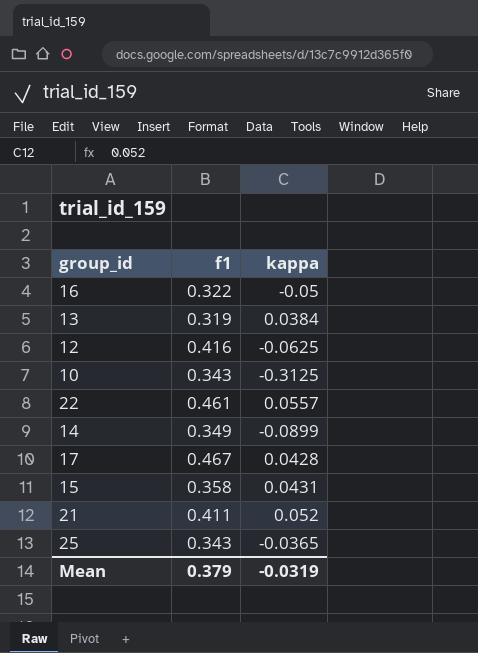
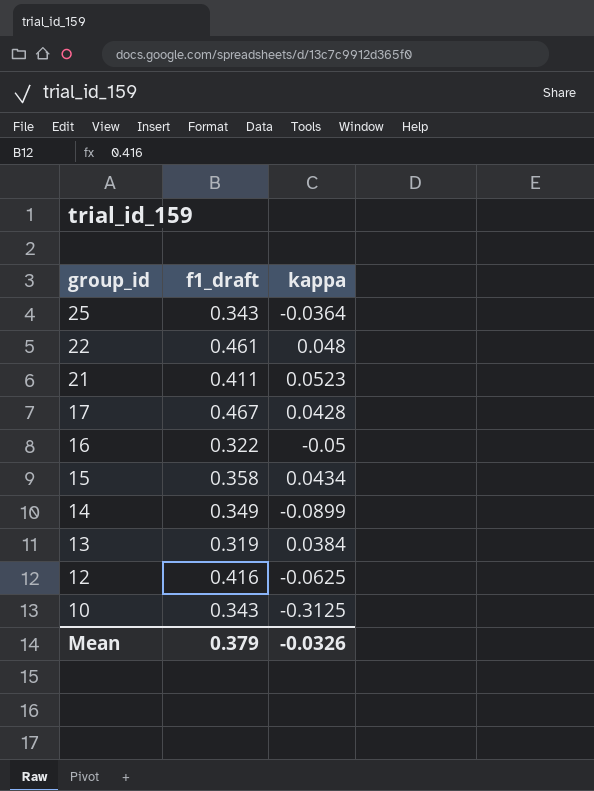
row order: none -> group_id descending
column name: f1 -> f1_draft
25 | kappa: -0.0365 -> -0.0364
22 | kappa: 0.0557 -> 0.048
21 | kappa: 0.052 -> 0.0523
15 | kappa: 0.0431 -> 0.0434
Mean | kappa: -0.0319 -> -0.0326

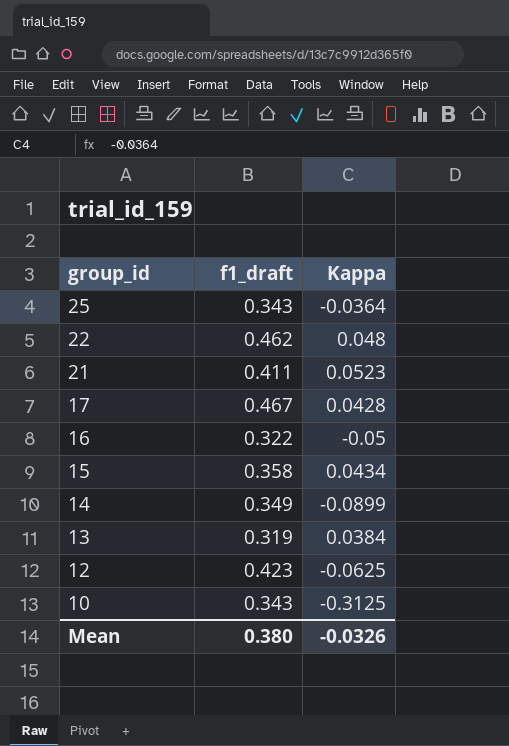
column name: kappa -> Kappa
22 | f1_draft: 0.461 -> 0.462
12 | f1_draft: 0.416 -> 0.423
Mean | f1_draft: 0.379 -> 0.380

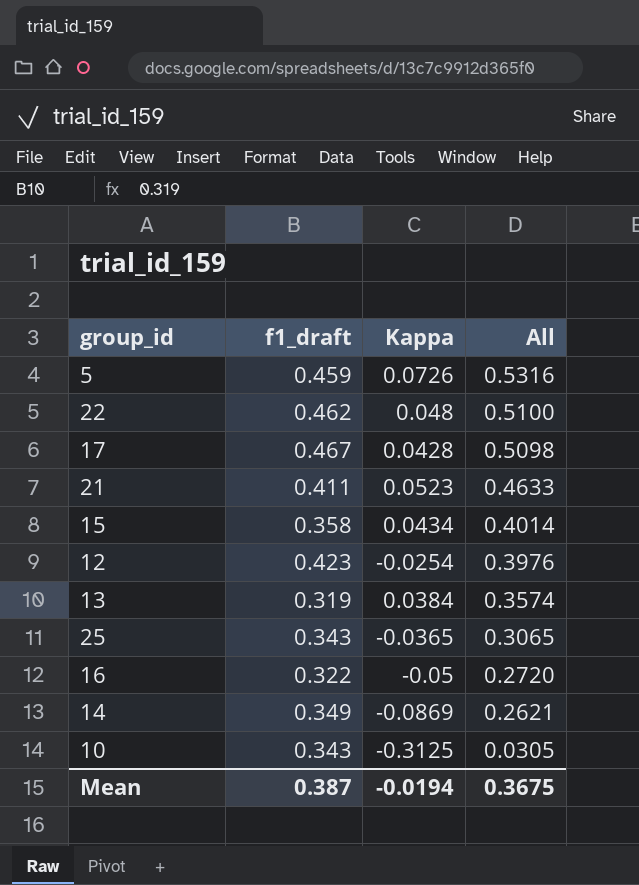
row order: group_id descending -> All descending
column All | formula: none -> [f1_draft] + [Kappa]
row 5: none -> 0.459 | 0.0726 | 0.5316
12 | Kappa: -0.0625 -> -0.0254
25 | Kappa: -0.0364 -> -0.0365
14 | Kappa: -0.0899 -> -0.0869
Mean | f1_draft: 0.380 -> 0.387
Mean | Kappa: -0.0326 -> -0.0194

